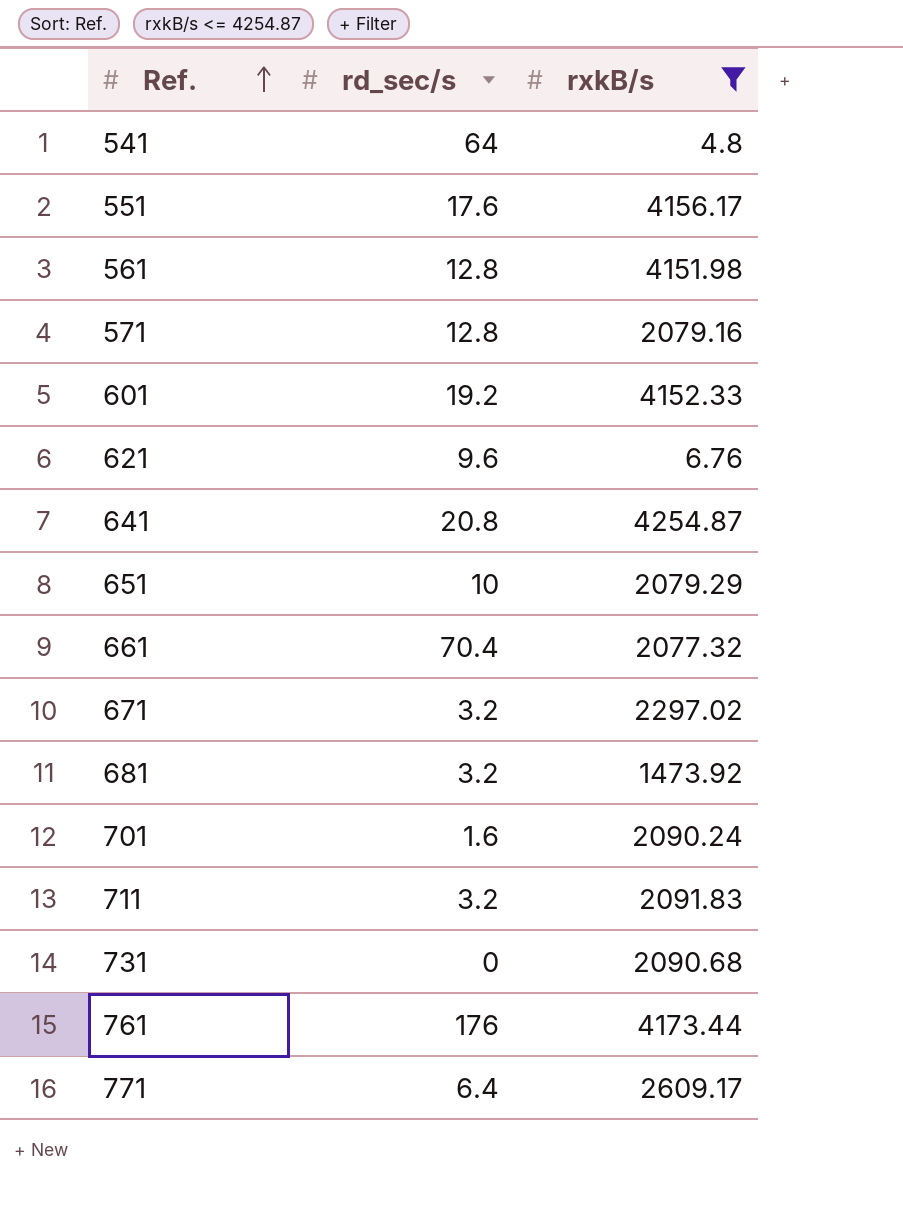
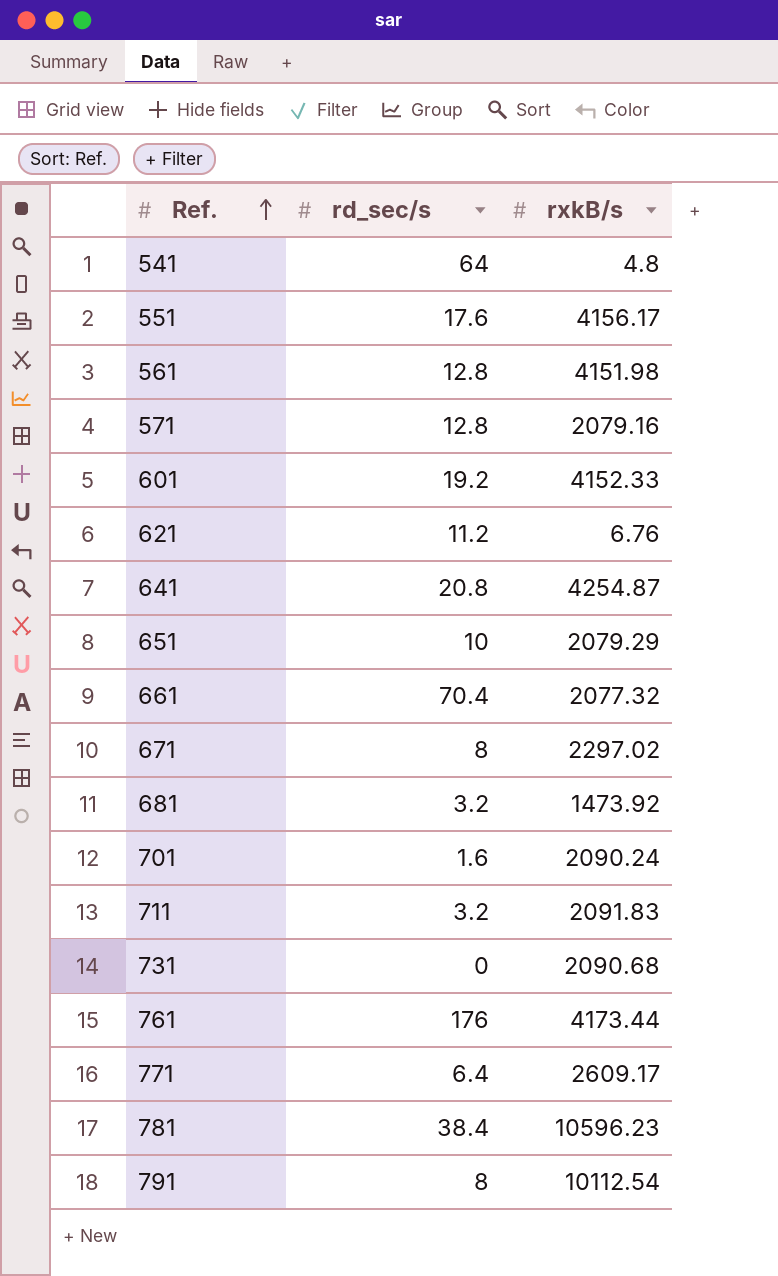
filter: rxkB/s <= 4254.87 -> none
621 | rd_sec/s: 9.6 -> 11.2
671 | rd_sec/s: 3.2 -> 8

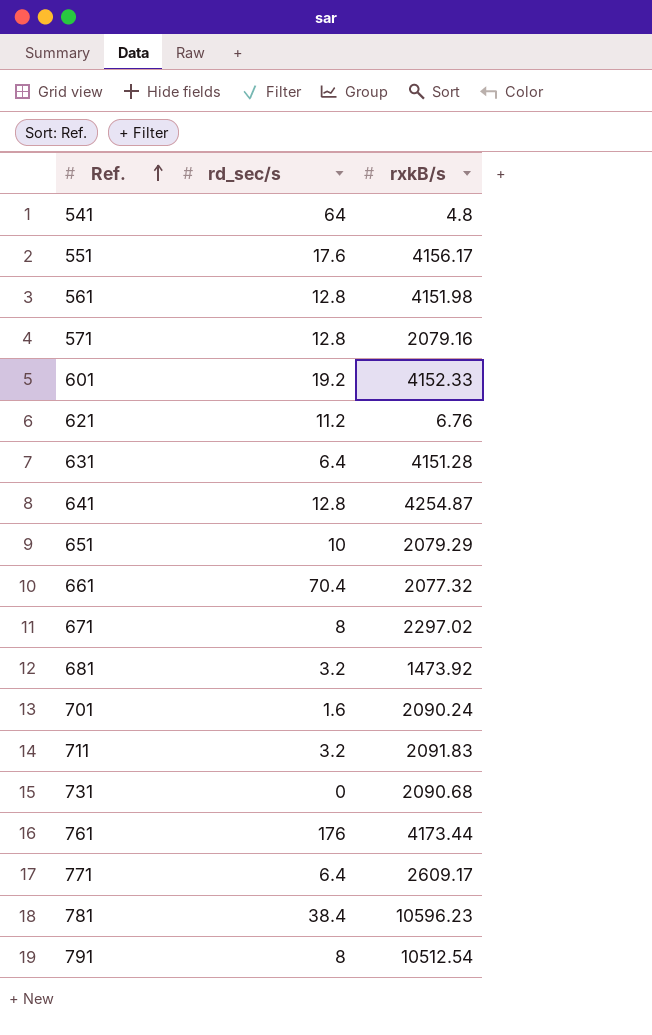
row 631: none -> 6.4 | 4151.28
641 | rd_sec/s: 20.8 -> 12.8
791 | rxkB/s: 10112.54 -> 10512.54

